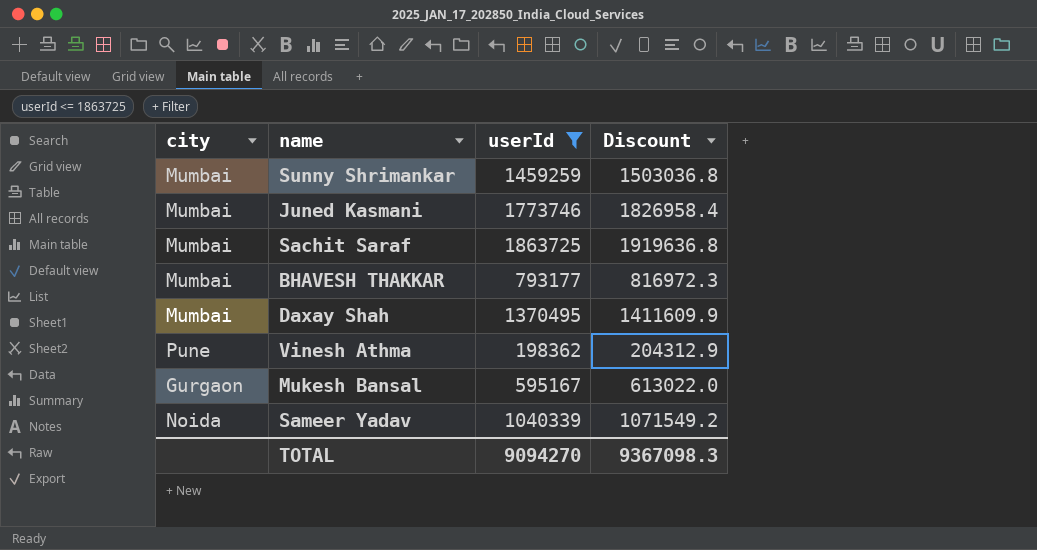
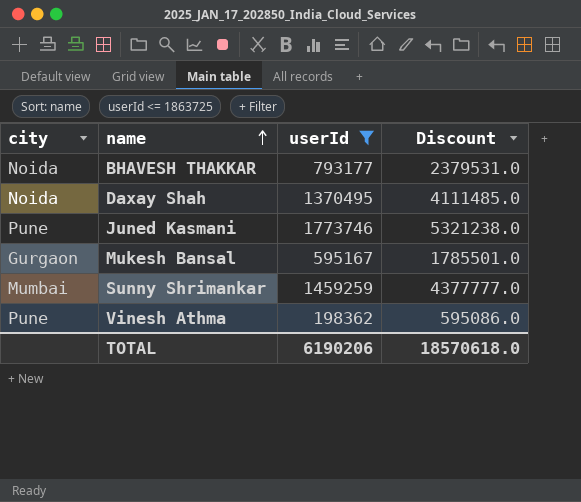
row order: none -> name ascending
column Discount | formula: [userId] * 1.03 -> [userId] * 3
row Sachit Saraf: Mumbai | 1863725 | 1919636.8 -> none
row Sameer Yadav: Noida | 1040339 | 1071549.2 -> none
BHAVESH THAKKAR | city: Mumbai -> Noida
Daxay Shah | city: Mumbai -> Noida
Juned Kasmani | city: Mumbai -> Pune
TOTAL | userId: 9094270 -> 6190206
TOTAL | Discount: 9367098.3 -> 18570618.0

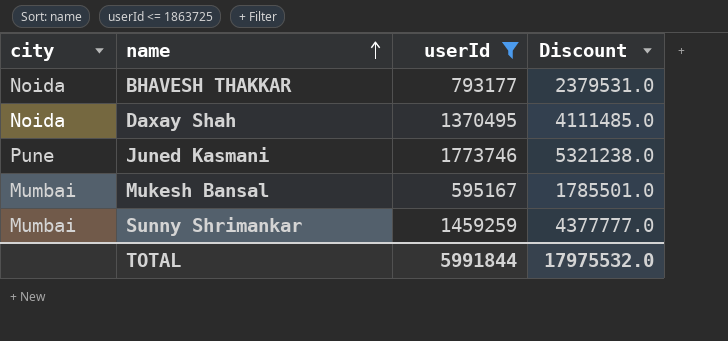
row Vinesh Athma: Pune | 198362 | 595086.0 -> none
Mukesh Bansal | city: Gurgaon -> Mumbai
TOTAL | userId: 6190206 -> 5991844
TOTAL | Discount: 18570618.0 -> 17975532.0

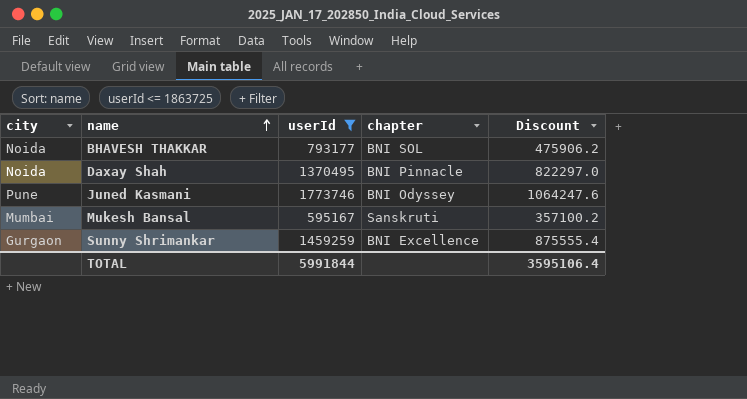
column chapter | position: none -> 4
column Discount | formula: [userId] * 3 -> [userId] * 0.6
Sunny Shrimankar | city: Mumbai -> Gurgaon
TOTAL | Discount: 17975532.0 -> 3595106.4

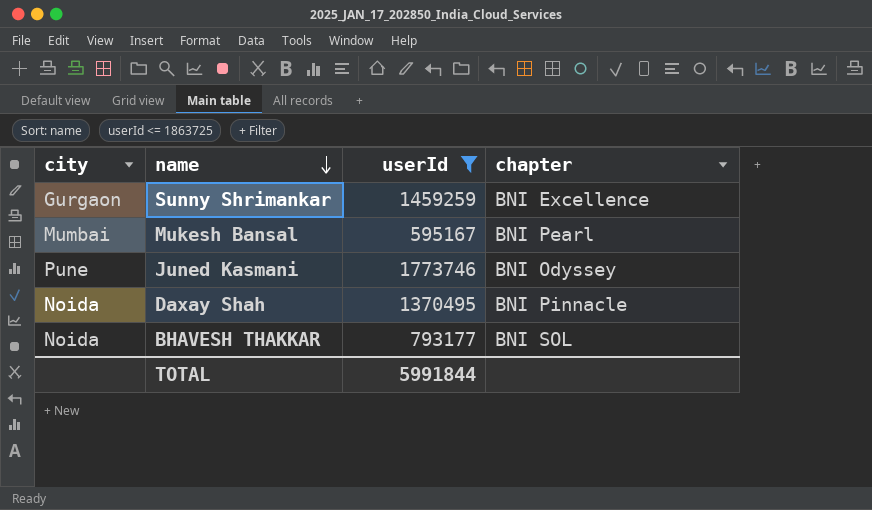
row order: name ascending -> name descending
column Discount | formula: [userId] * 0.6 -> none
Mukesh Bansal | chapter: Sanskruti -> BNI Pearl

